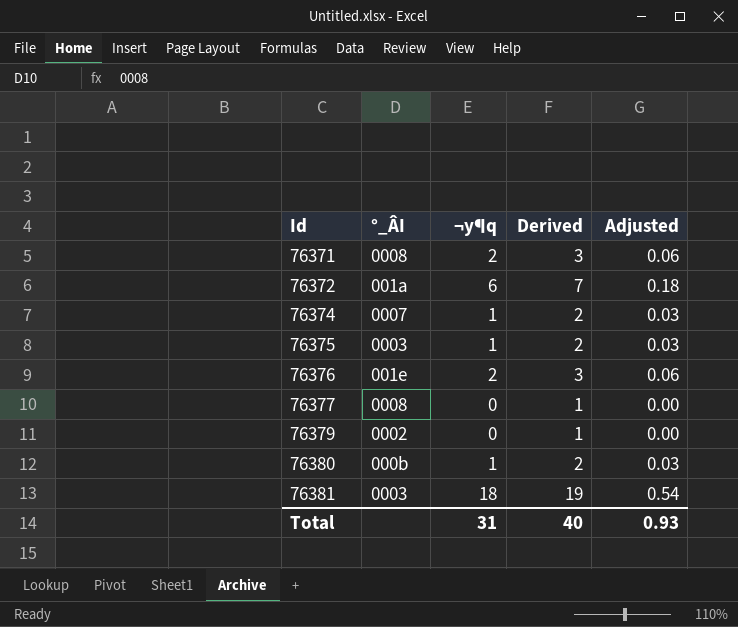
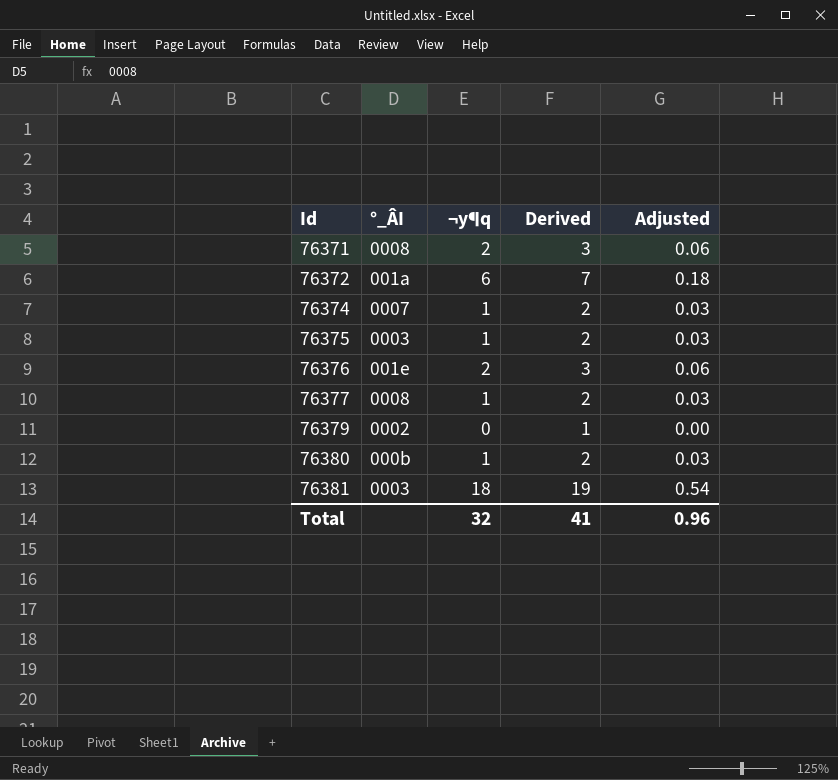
76377 | ¬y¶q: 0 -> 1
76377 | Derived: 1 -> 2
76377 | Adjusted: 0.00 -> 0.03
Total | ¬y¶q: 31 -> 32
Total | Derived: 40 -> 41
Total | Adjusted: 0.93 -> 0.96

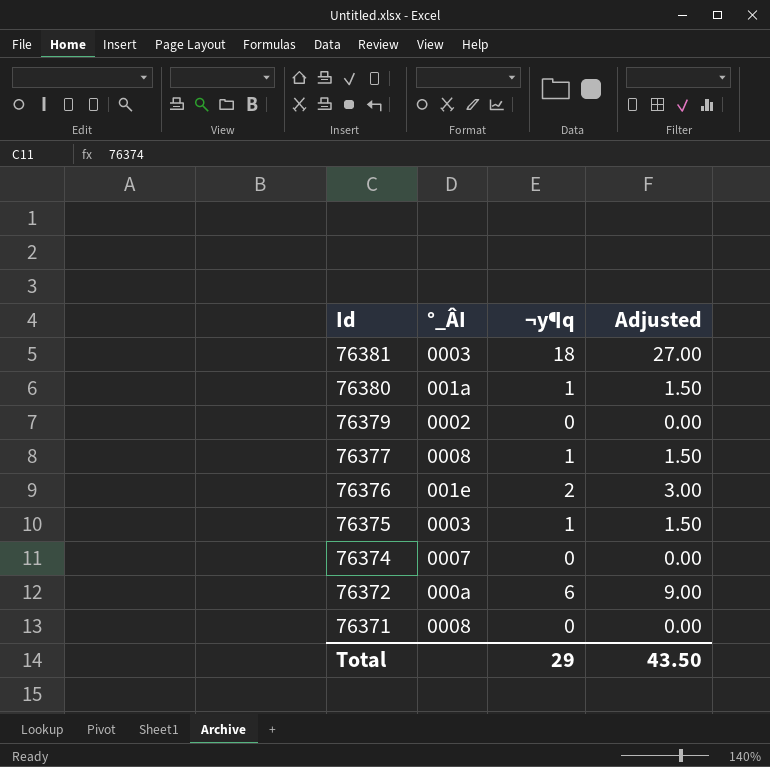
row order: Id ascending -> Id descending
column Derived | formula: [¬y¶q] + 1 -> none
column Adjusted | formula: [¬y¶q] * 0.03 -> [¬y¶q] * 1.5
76380 | °_ÂI: 000b -> 001a
76374 | ¬y¶q: 1 -> 0
76372 | °_ÂI: 001a -> 000a
76371 | ¬y¶q: 2 -> 0
Total | ¬y¶q: 32 -> 29
Total | Adjusted: 0.96 -> 43.50

